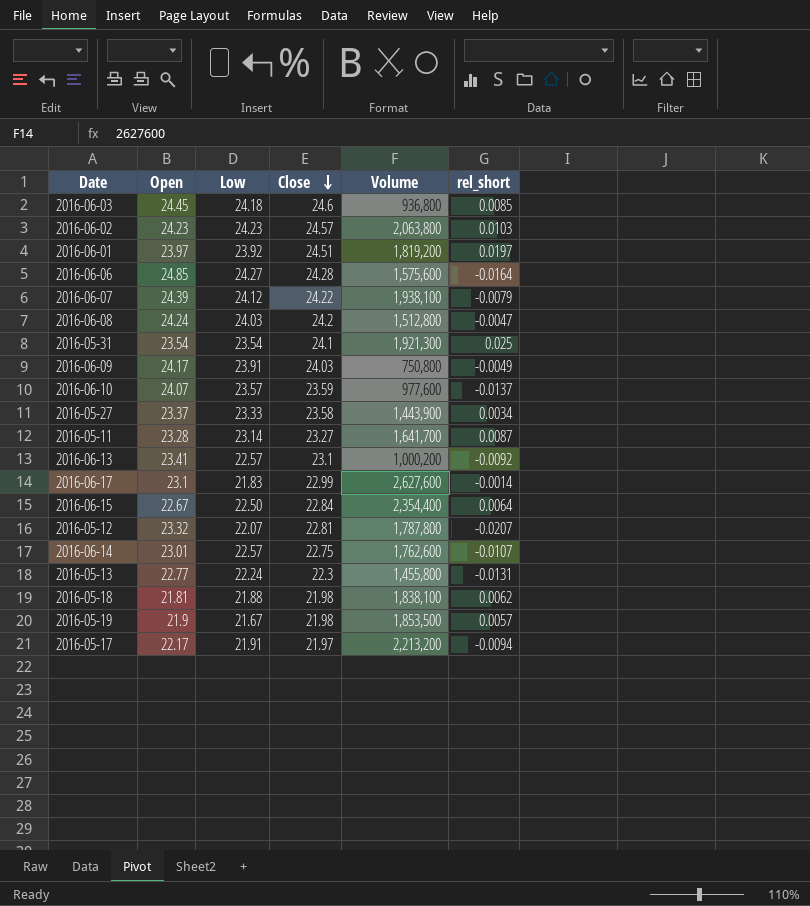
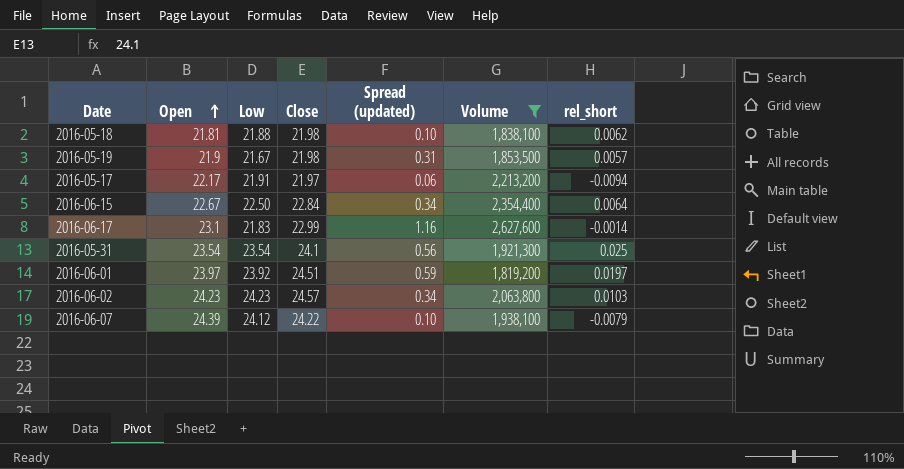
filter: none -> Volume >= 1,819,200
row order: Close descending -> Open ascending
column Spread (updated) | formula: none -> [Close] - [Low]

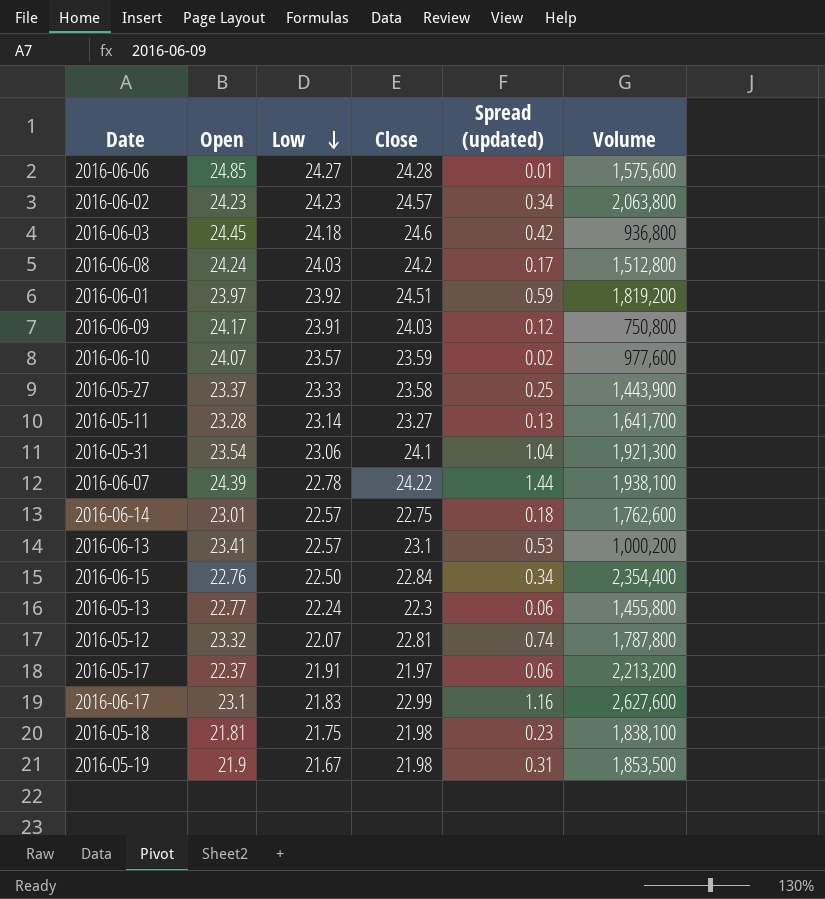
filter: Volume >= 1,819,200 -> none
row order: Open ascending -> Low descending
column rel_short | position: 7 -> none
2016-05-31 | Low: 23.54 -> 23.06
2016-05-31 | Spread (updated): 0.56 -> 1.04
2016-06-07 | Low: 24.12 -> 22.78
2016-06-07 | Spread (updated): 0.10 -> 1.44
2016-06-15 | Open: 22.67 -> 22.76
2016-05-17 | Open: 22.17 -> 22.37
2016-05-18 | Low: 21.88 -> 21.75
2016-05-18 | Spread (updated): 0.10 -> 0.23

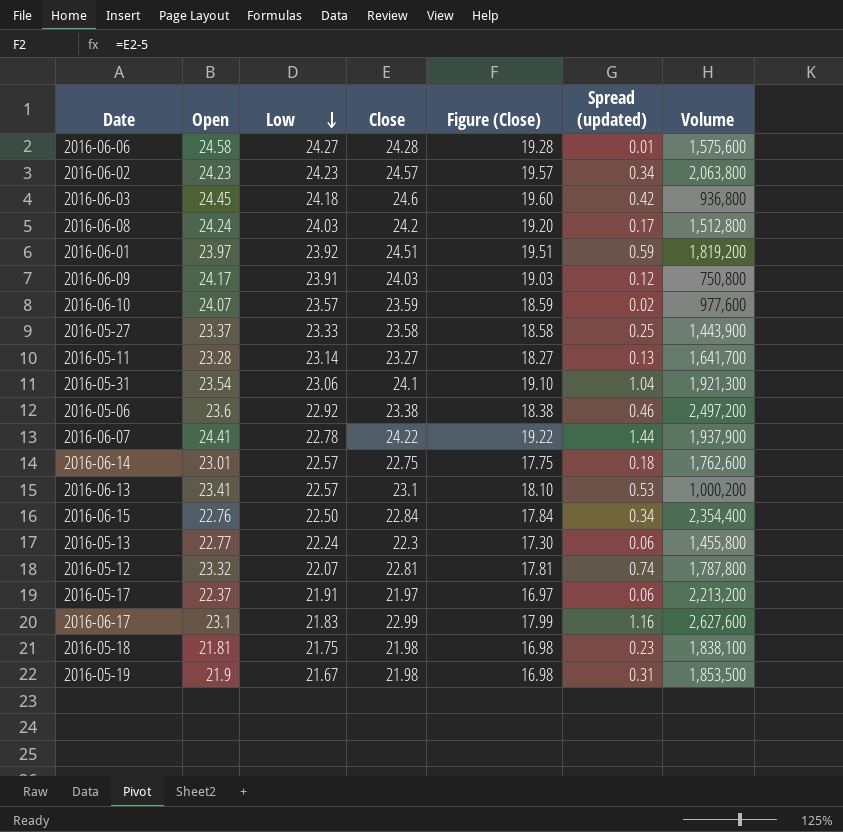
column Figure (Close) | formula: none -> [Close] - 5
2016-06-06 | Open: 24.85 -> 24.58
row 2016-05-06: none -> 23.6 | 22.92 | 23.38 | 18.38 | 0.46 | 2,497,200
2016-06-07 | Open: 24.39 -> 24.41
2016-06-07 | Volume: 1,938,100 -> 1,937,900

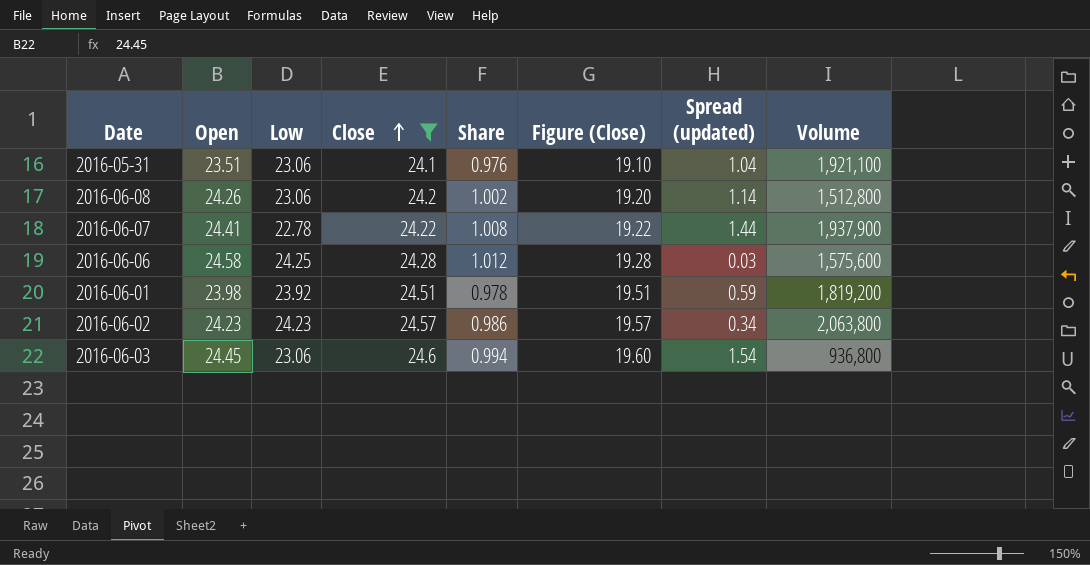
filter: none -> Close >= 24.1
row order: Low descending -> Close ascending
column Share | formula: none -> [Open] / [Close]
2016-05-31 | Open: 23.54 -> 23.51
2016-05-31 | Volume: 1,921,300 -> 1,921,100
2016-06-08 | Open: 24.24 -> 24.26
2016-06-08 | Low: 24.03 -> 23.06
2016-06-08 | Spread (updated): 0.17 -> 1.14
2016-06-06 | Low: 24.27 -> 24.25
2016-06-06 | Spread (updated): 0.01 -> 0.03
2016-06-01 | Open: 23.97 -> 23.98
2016-06-03 | Low: 24.18 -> 23.06
2016-06-03 | Spread (updated): 0.42 -> 1.54

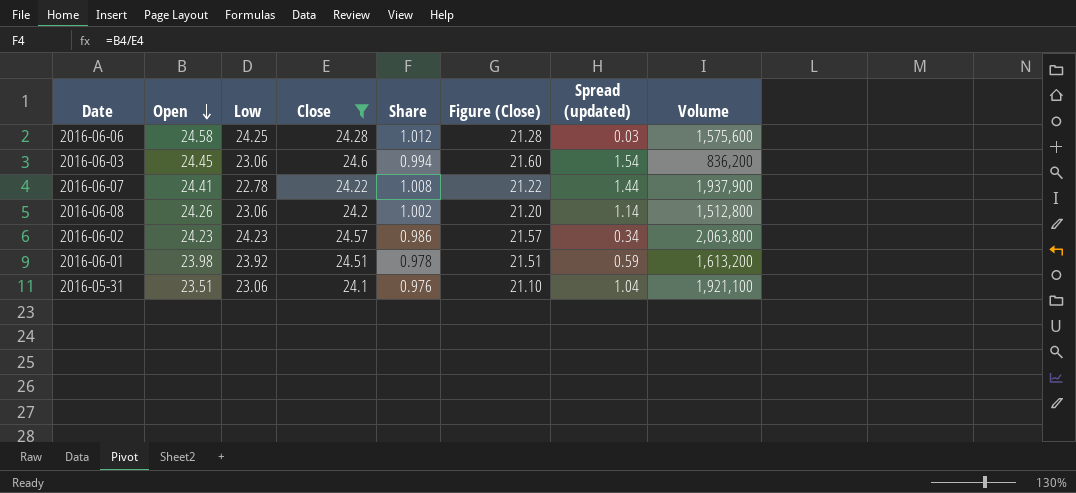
row order: Close ascending -> Open descending
column Figure (Close) | formula: [Close] - 5 -> [Close] - 3
2016-06-03 | Volume: 936,800 -> 836,200
2016-06-01 | Volume: 1,819,200 -> 1,613,200

